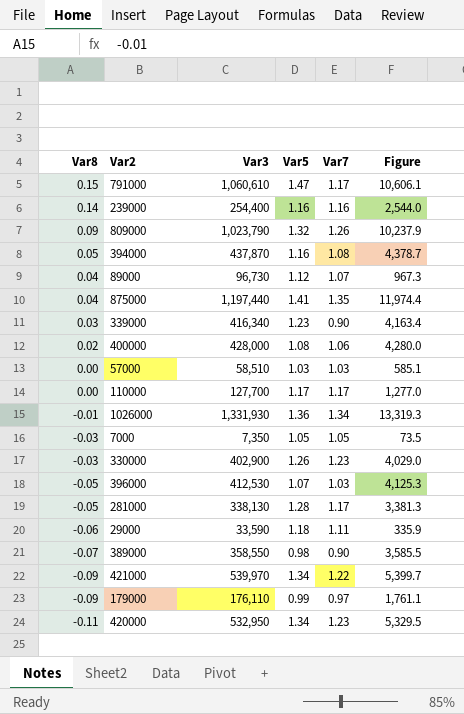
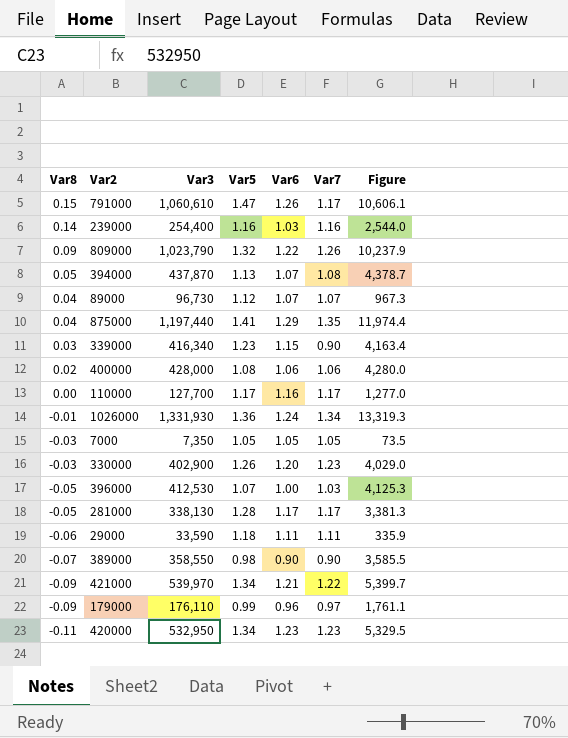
column Var6 | position: none -> 5
row 57000: 0.00 | 58,510 | 1.03 | 1.03 | 585.1 -> none
394000 | Var5: 1.16 -> 1.13

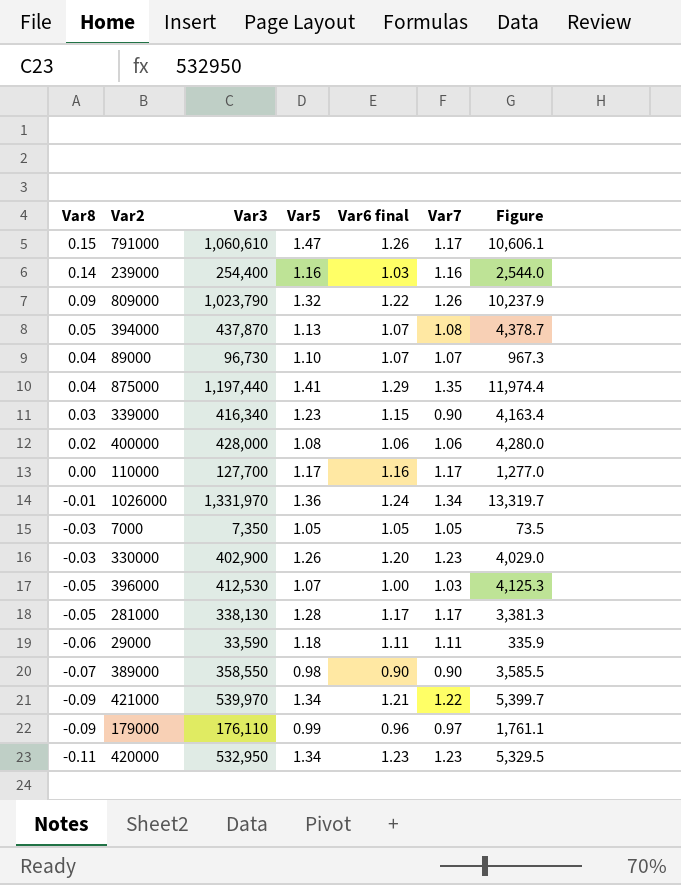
column name: Var6 -> Var6 final
89000 | Var5: 1.12 -> 1.10
1026000 | Var3: 1,331,930 -> 1,331,970
1026000 | Figure: 13,319.3 -> 13,319.7

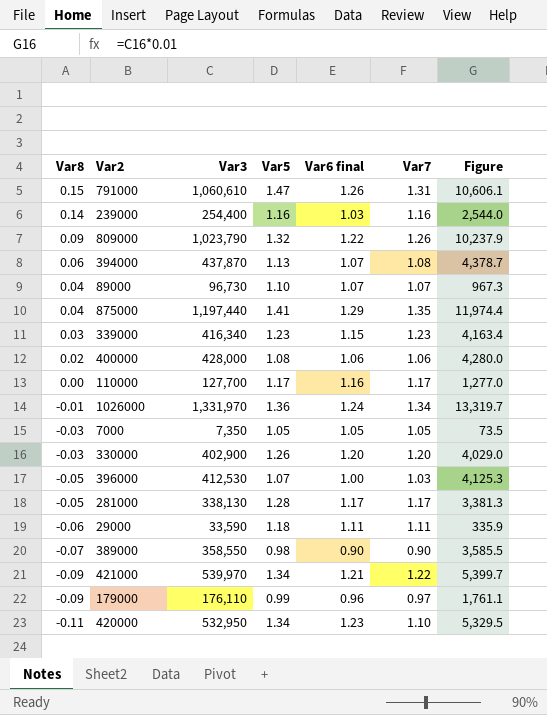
791000 | Var7: 1.17 -> 1.31
394000 | Var8: 0.05 -> 0.06
339000 | Var7: 0.90 -> 1.23
330000 | Var7: 1.23 -> 1.20
420000 | Var7: 1.23 -> 1.10

